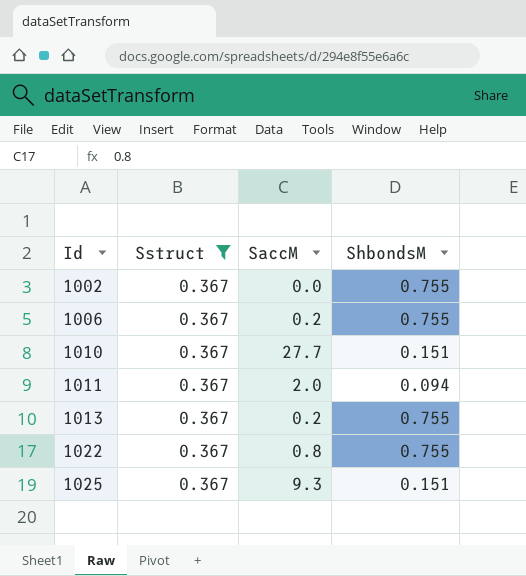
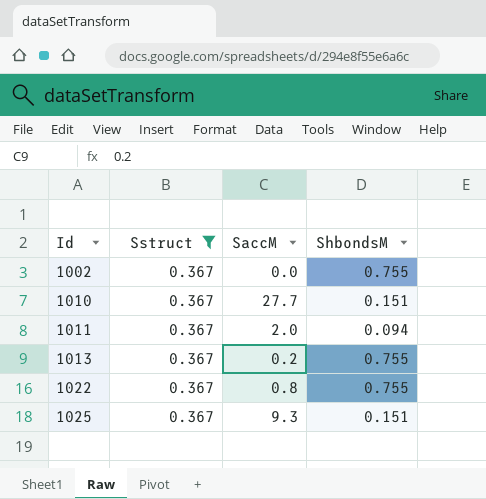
row 1006: 0.367 | 0.2 | 0.755 -> none

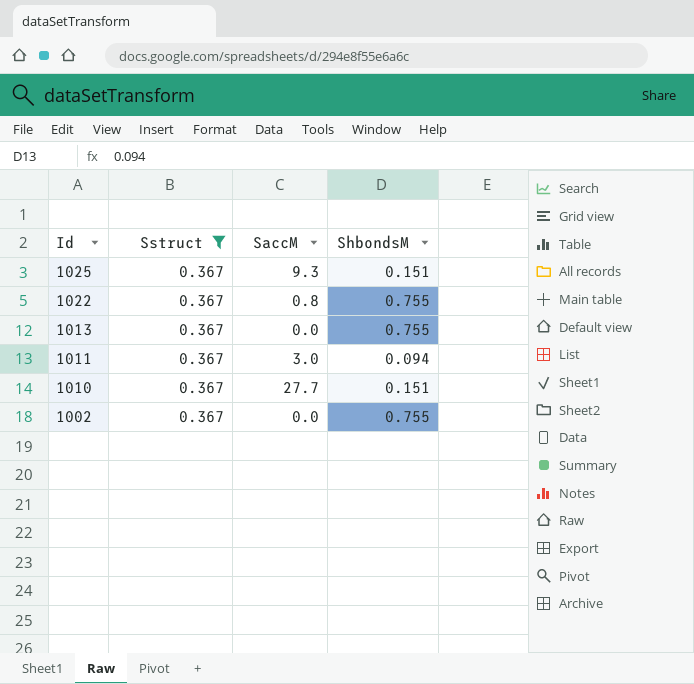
row order: Id ascending -> Id descending
1013 | SaccM: 0.2 -> 0.0
1011 | SaccM: 2.0 -> 3.0

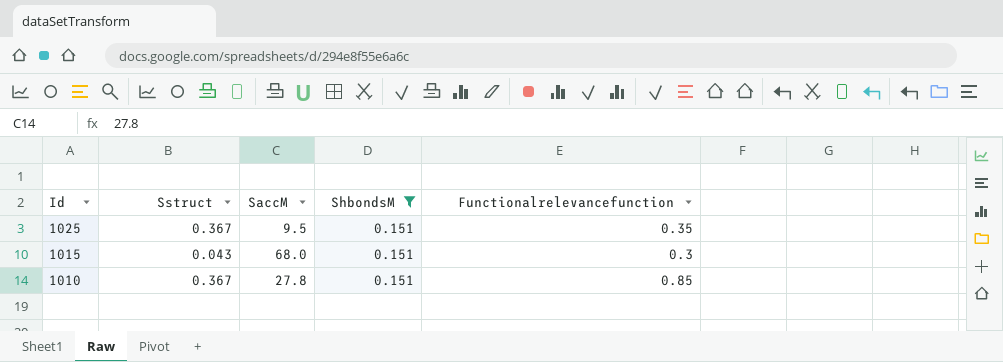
filter: Sstruct = 0.367 -> ShbondsM = 0.151
column Functionalrelevancefunction | position: none -> 5
1025 | SaccM: 9.3 -> 9.5
1010 | SaccM: 27.7 -> 27.8

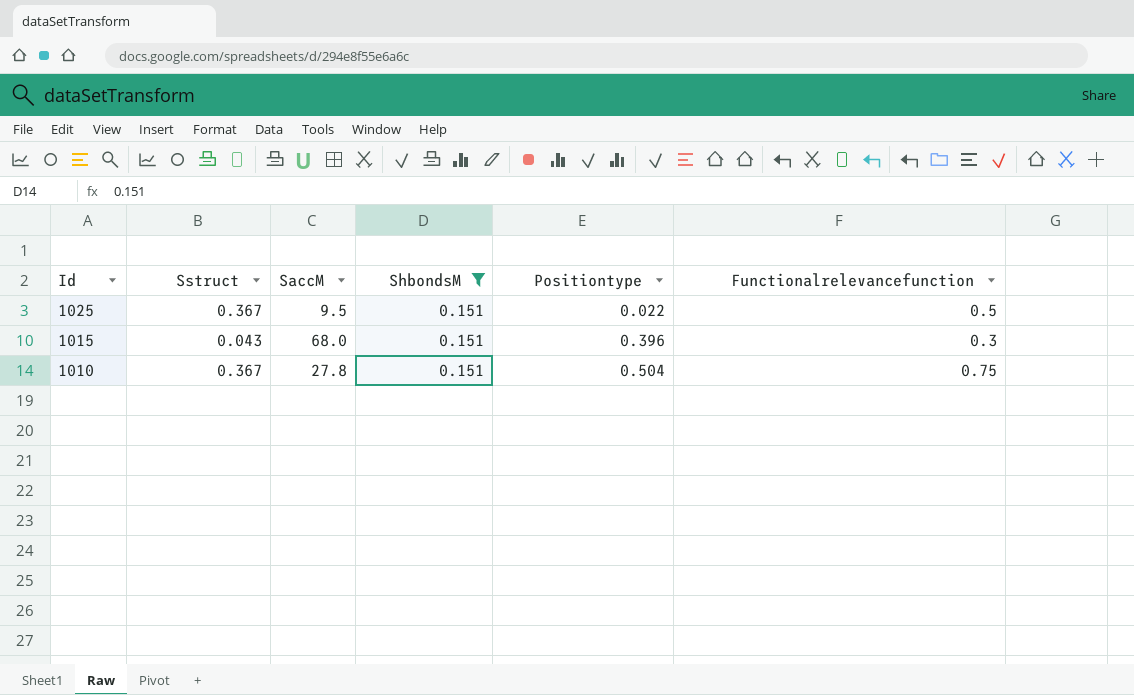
column Positiontype | position: none -> 5
1025 | Functionalrelevancefunction: 0.35 -> 0.5
1010 | Functionalrelevancefunction: 0.85 -> 0.75

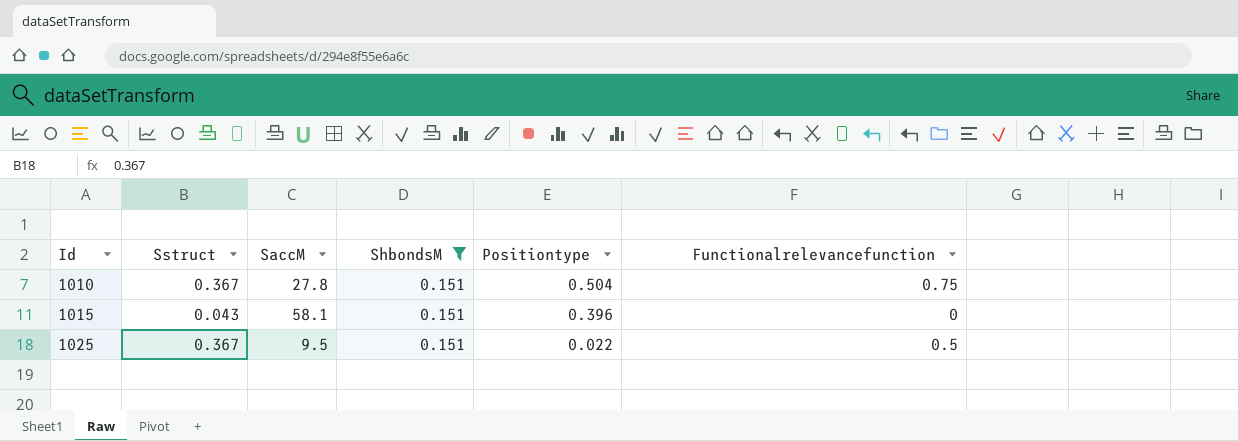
row order: Id descending -> Id ascending
1015 | SaccM: 68.0 -> 58.1
1015 | Functionalrelevancefunction: 0.3 -> 0

